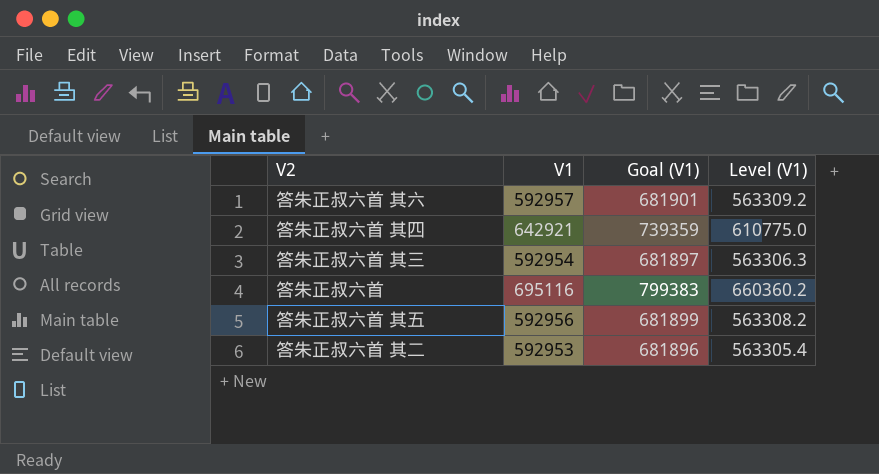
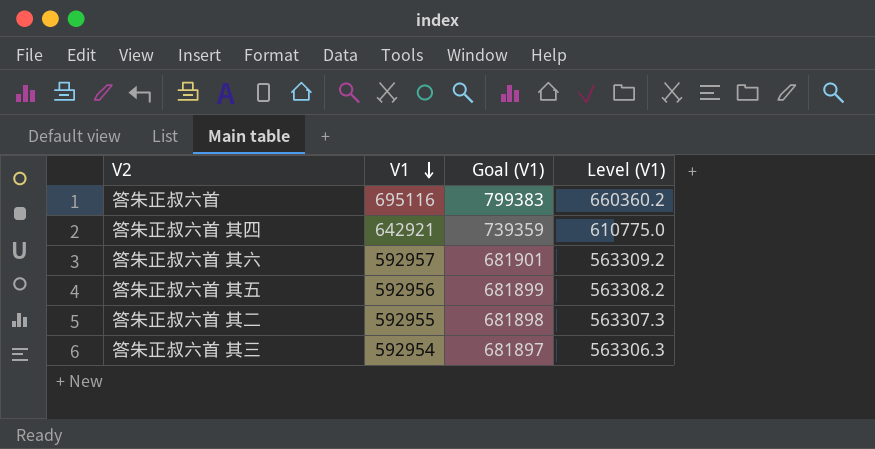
row order: none -> V1 descending
答朱正叔六首 其二 | V1: 592953 -> 592955
答朱正叔六首 其二 | Goal (V1): 681896 -> 681898
答朱正叔六首 其二 | Level (V1): 563305.4 -> 563307.3

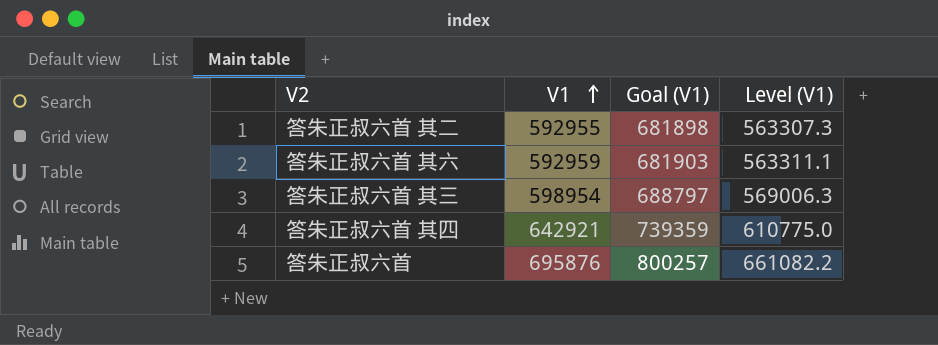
row order: V1 descending -> V1 ascending
row 答朱正叔六首 其五: 592956 | 681899 | 563308.2 -> none
答朱正叔六首 其六 | V1: 592957 -> 592959
答朱正叔六首 其六 | Goal (V1): 681901 -> 681903
答朱正叔六首 其六 | Level (V1): 563309.2 -> 563311.1
答朱正叔六首 其三 | V1: 592954 -> 598954
答朱正叔六首 其三 | Goal (V1): 681897 -> 688797
答朱正叔六首 其三 | Level (V1): 563306.3 -> 569006.3
答朱正叔六首 | V1: 695116 -> 695876
答朱正叔六首 | Goal (V1): 799383 -> 800257
答朱正叔六首 | Level (V1): 660360.2 -> 661082.2

